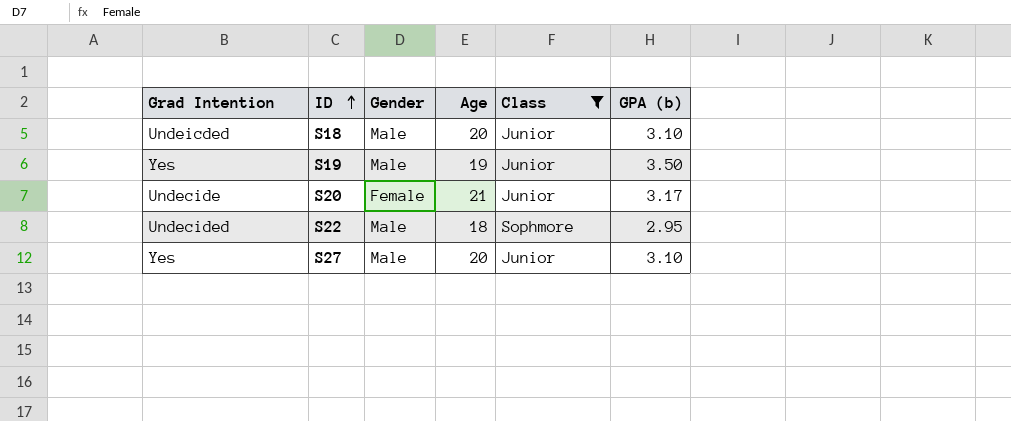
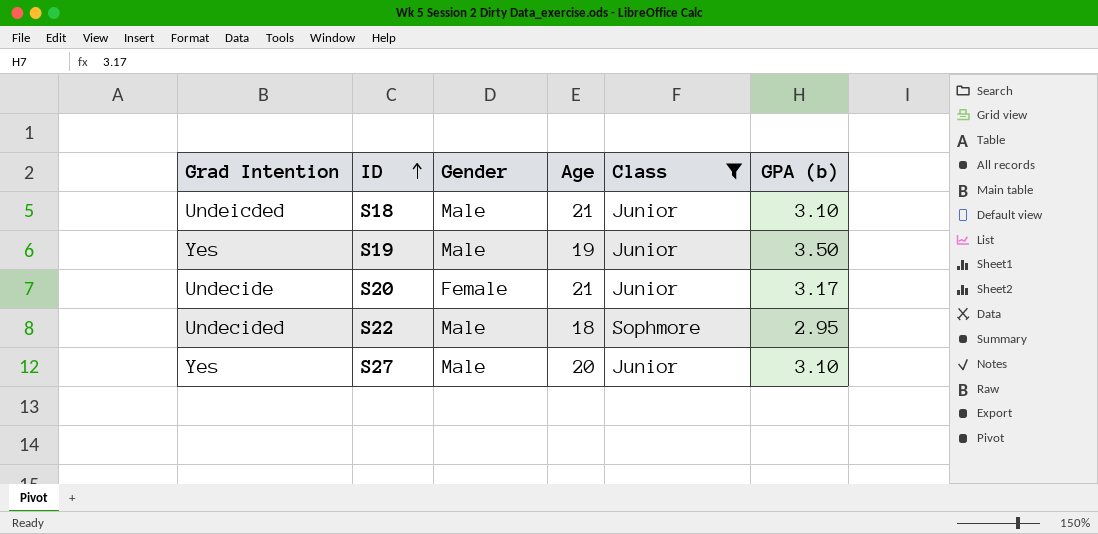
S18 | Age: 20 -> 21

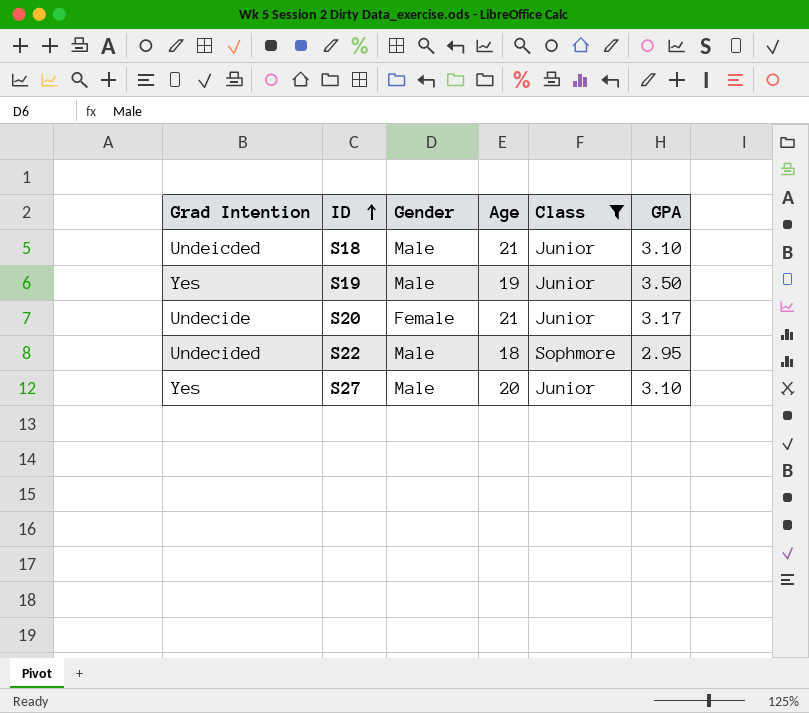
column name: GPA (b) -> GPA

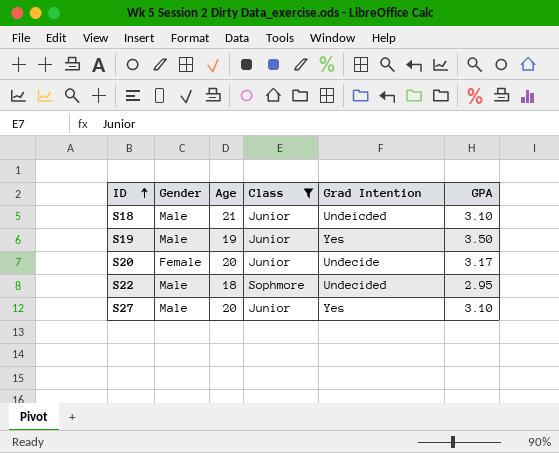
column Grad Intention | position: 1 -> 5
S20 | Age: 21 -> 20

